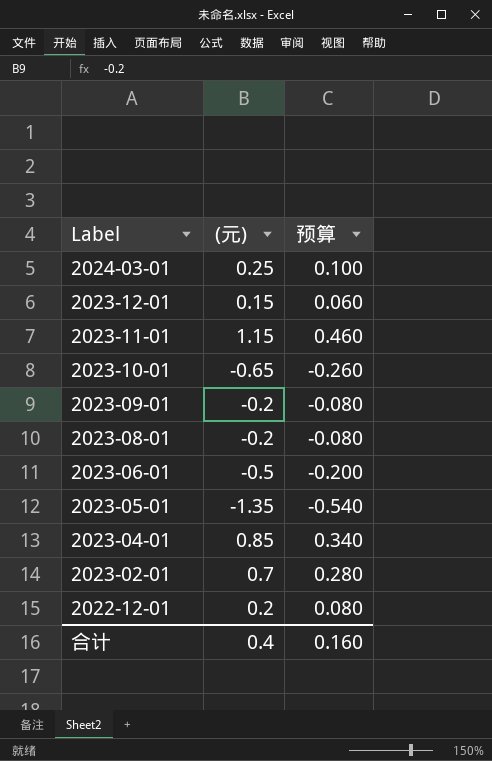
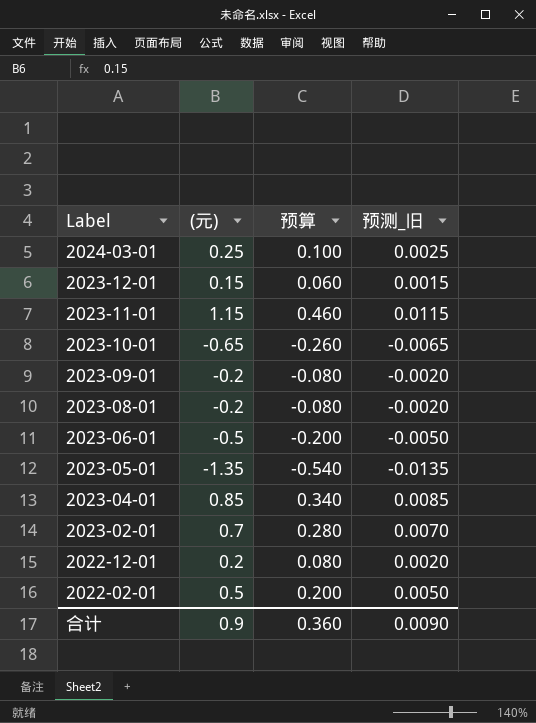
column 预测_旧 | formula: none -> [(元)] * 0.01
row 2022-02-01: none -> 0.5 | 0.200 | 0.0050
合计 | (元): 0.4 -> 0.9
合计 | 预算: 0.160 -> 0.360

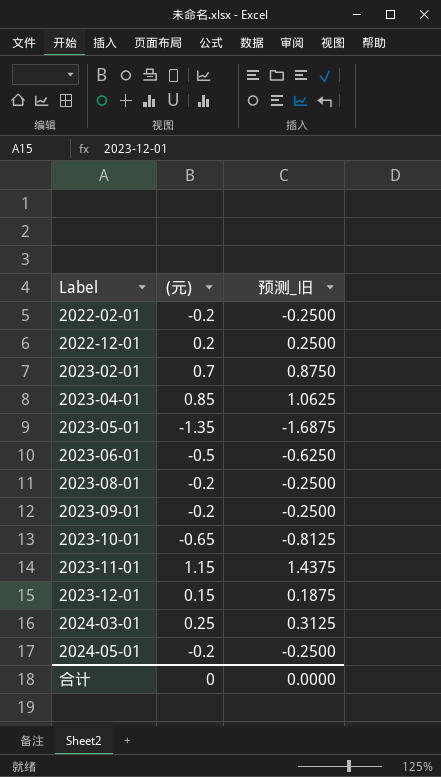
row order: Label descending -> Label ascending
column 预算 | formula: [(元)] * 0.4 -> none
column 预测_旧 | formula: [(元)] * 0.01 -> [(元)] * 1.25
2022-02-01 | (元): 0.5 -> -0.2
row 2024-05-01: none -> -0.2 | -0.2500
合计 | (元): 0.9 -> 0
合计 | 预测_旧: 0.0090 -> 0.0000

